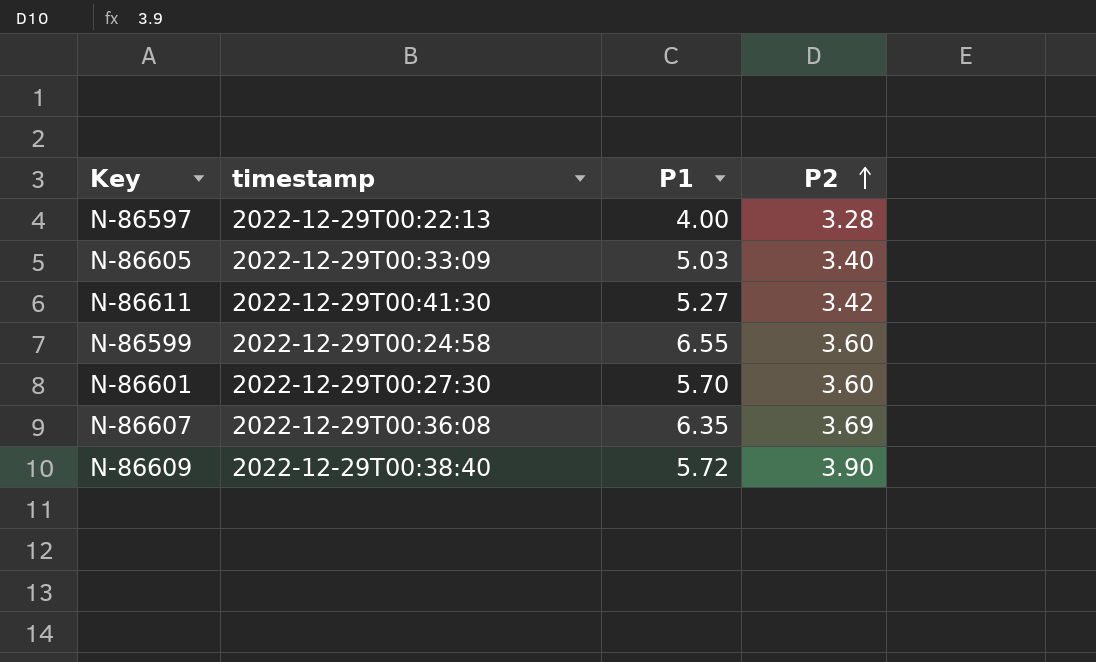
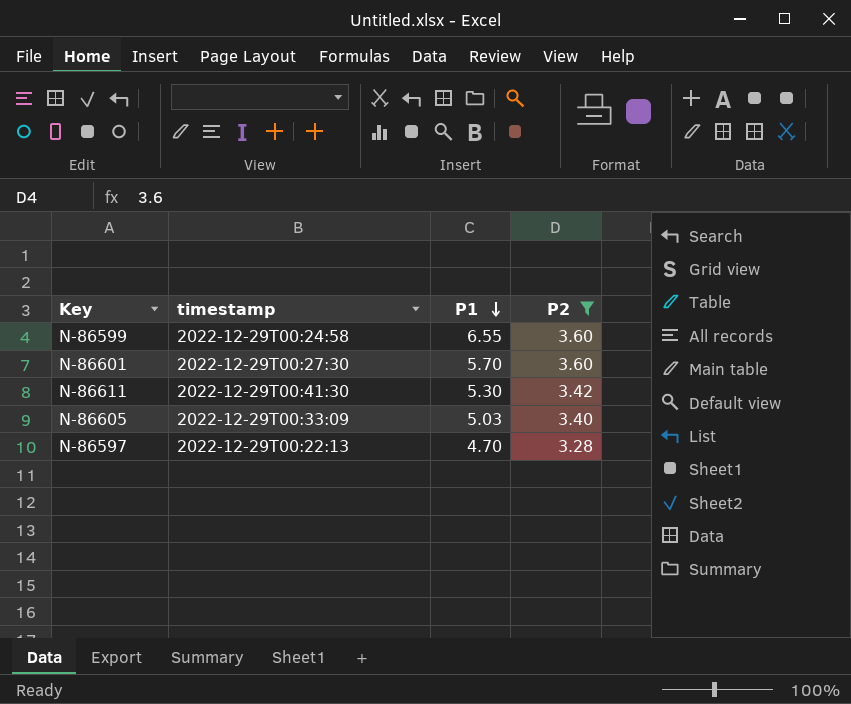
filter: none -> P2 <= 3.60
row order: P2 ascending -> P1 descending
N-86611 | P1: 5.27 -> 5.30
N-86597 | P1: 4.00 -> 4.70

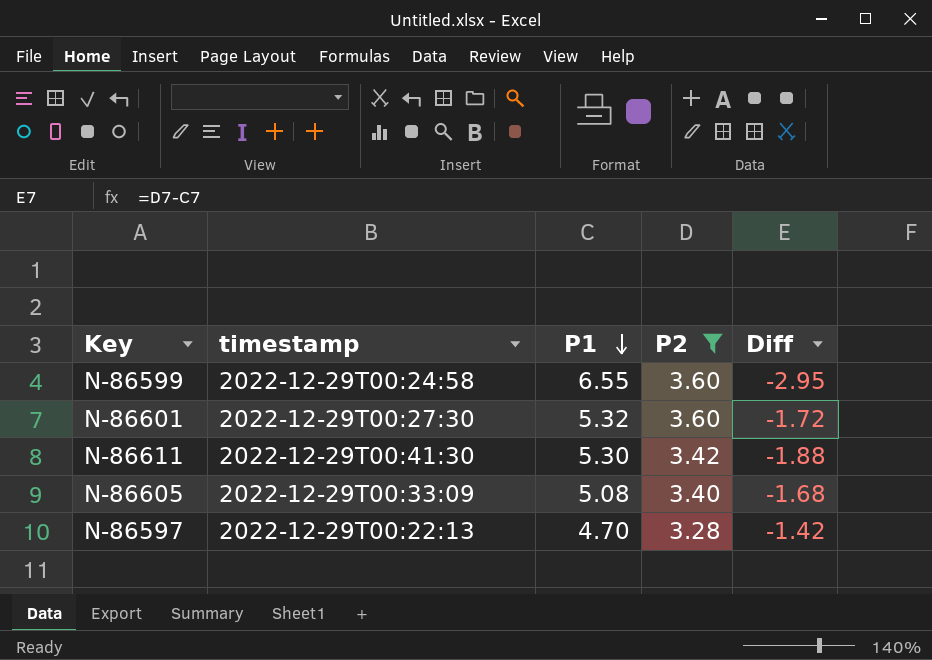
column Diff | formula: none -> [P2] - [P1]
N-86601 | P1: 5.70 -> 5.32
N-86605 | P1: 5.03 -> 5.08

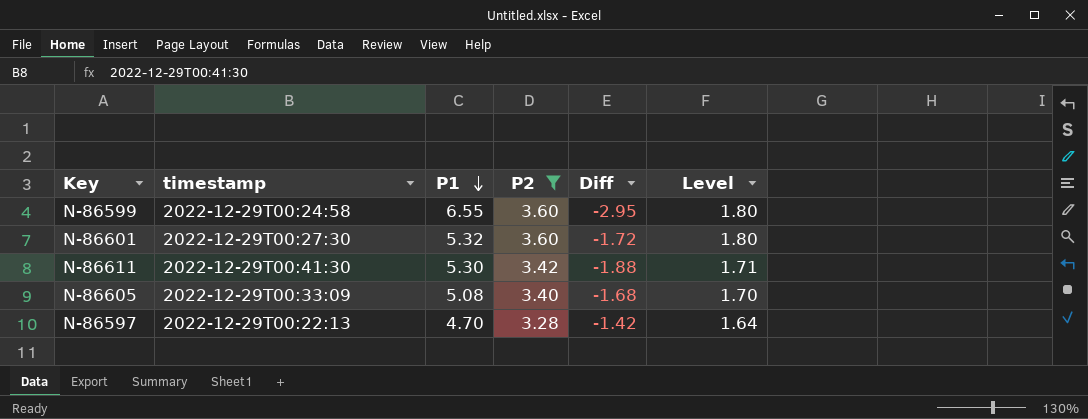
column Level | formula: none -> [P2] * 0.5

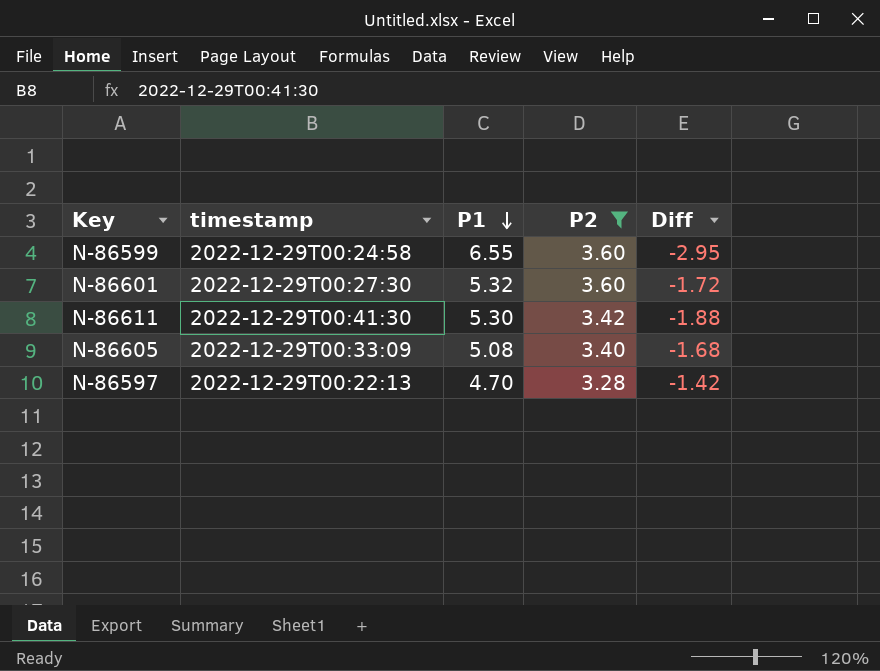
column Level | formula: [P2] * 0.5 -> none

